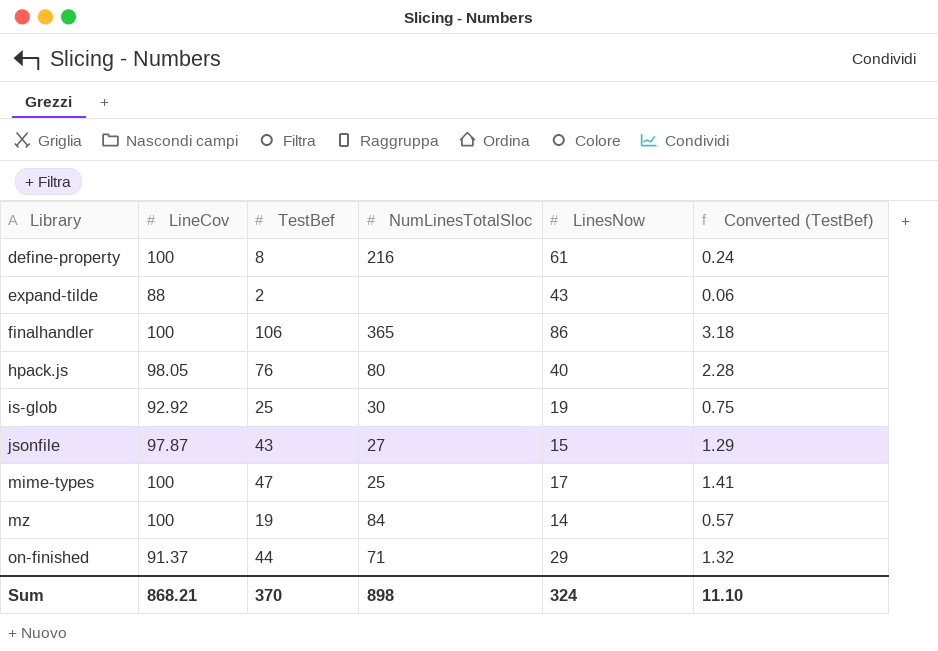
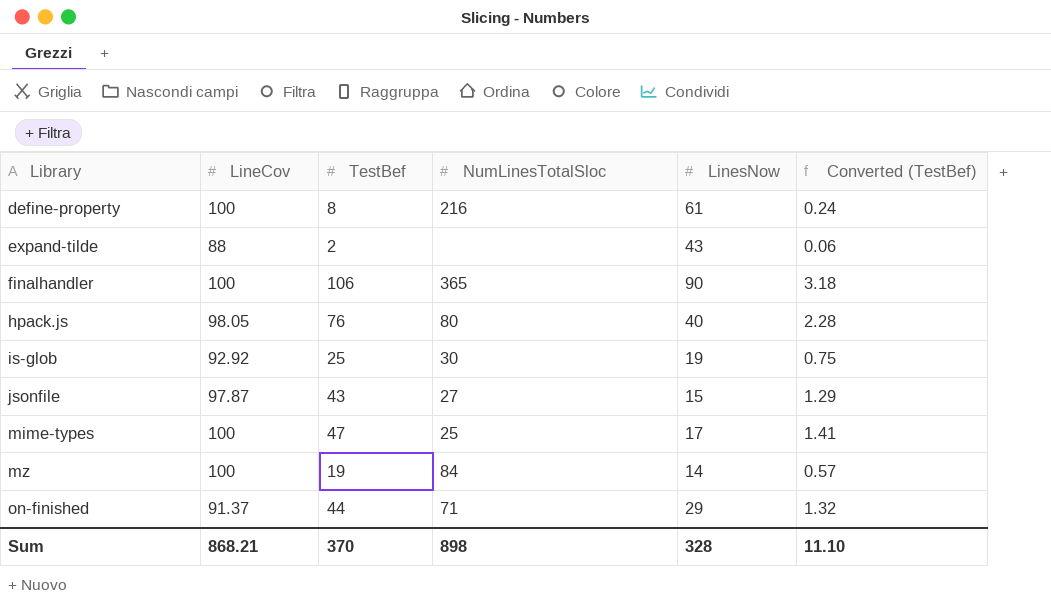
finalhandler | LinesNow: 86 -> 90
Sum | LinesNow: 324 -> 328

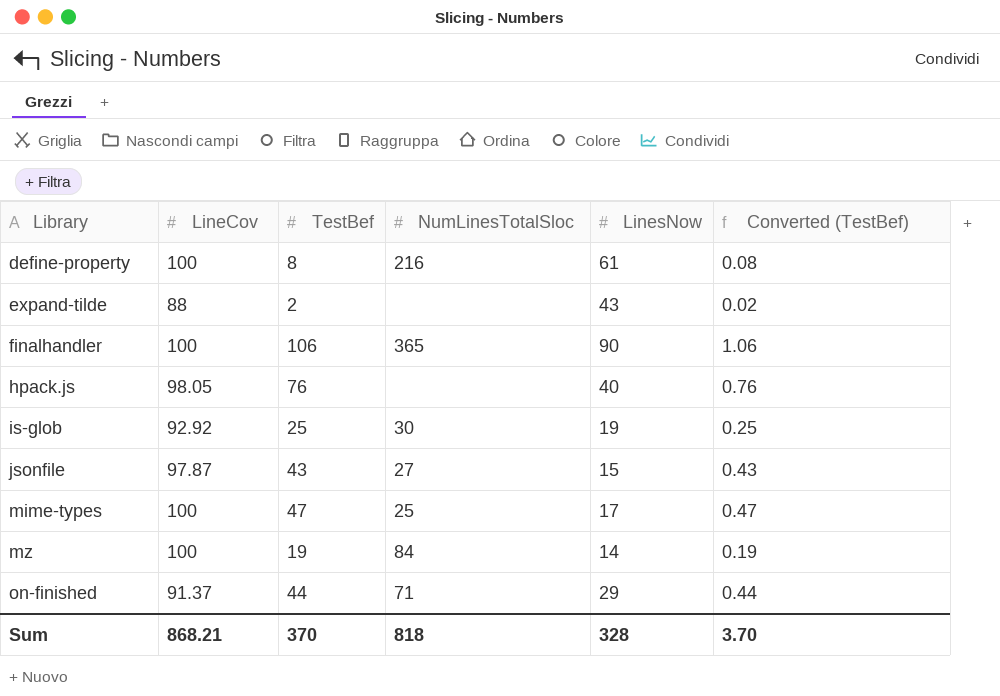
column Converted (TestBef) | formula: [TestBef] * 0.03 -> [TestBef] * 0.01
hpack.js | NumLinesTotalSloc: 80 -> none
Sum | NumLinesTotalSloc: 898 -> 818
Sum | Converted (TestBef): 11.10 -> 3.70

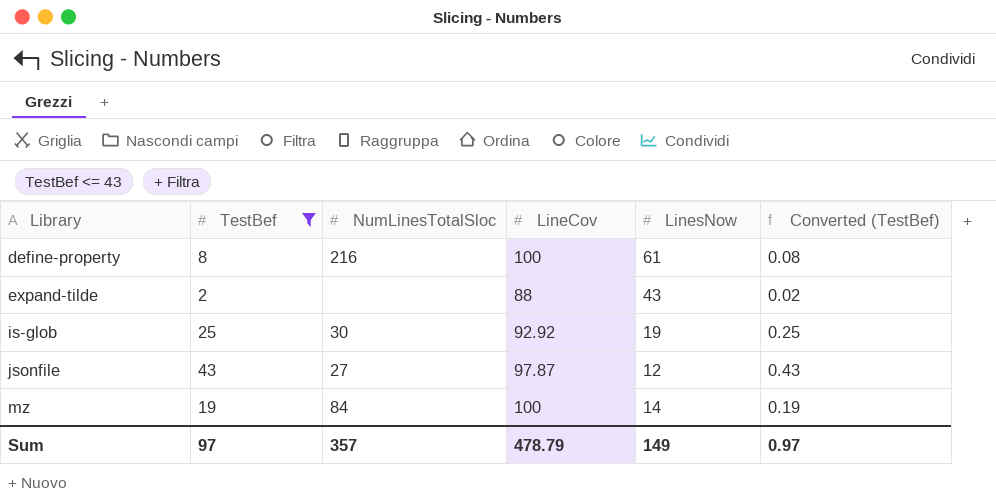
filter: none -> TestBef <= 43
column LineCov | position: 2 -> 4
jsonfile | LinesNow: 15 -> 12
Sum | TestBef: 370 -> 97
Sum | NumLinesTotalSloc: 818 -> 357
Sum | LineCov: 868.21 -> 478.79
Sum | LinesNow: 328 -> 149
Sum | Converted (TestBef): 3.70 -> 0.97

